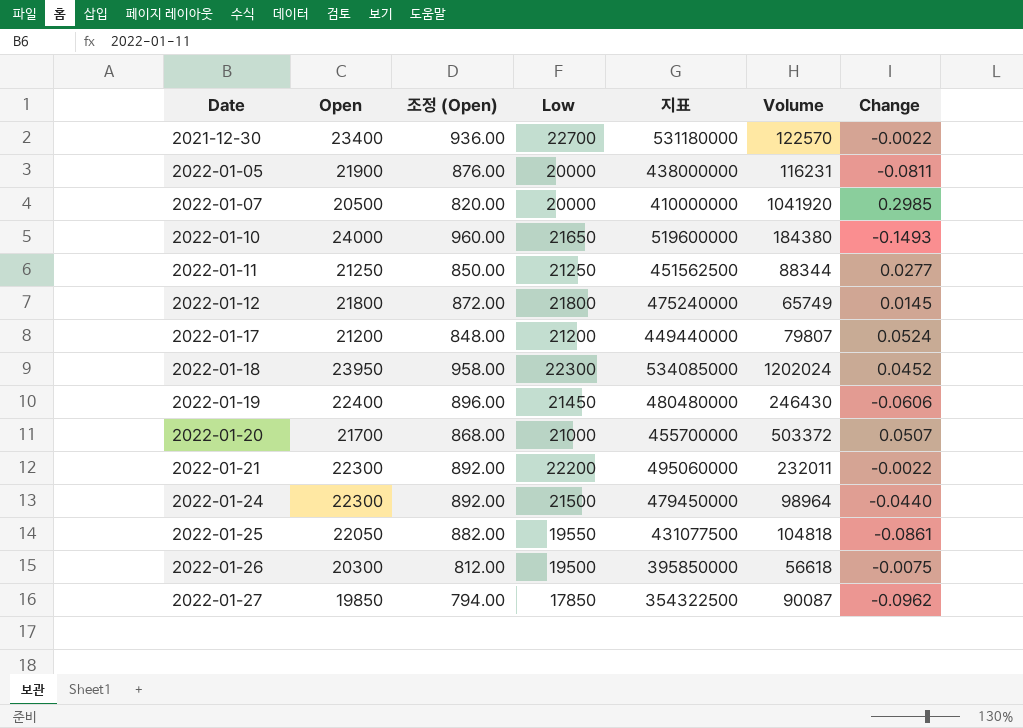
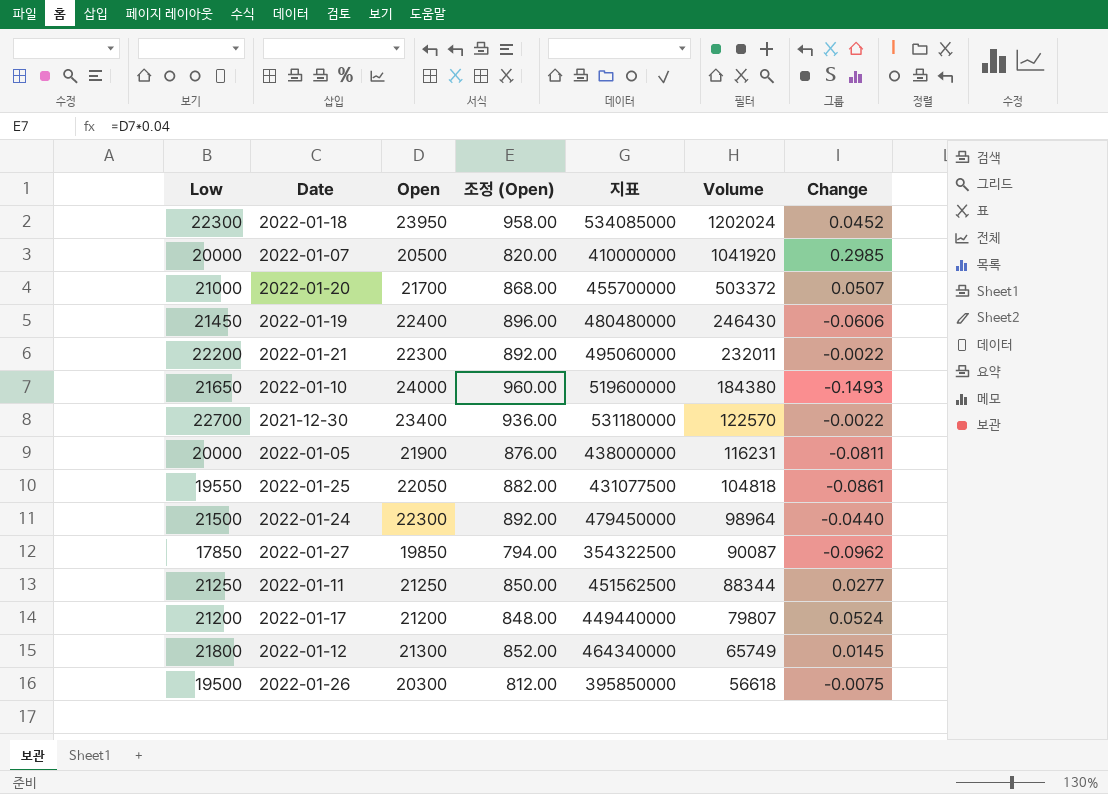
row order: Date ascending -> Volume descending
column Low | position: 4 -> 1
2022-01-12 | Open: 21800 -> 21300
2022-01-12 | 조정 (Open): 872.00 -> 852.00
2022-01-12 | 지표: 475240000 -> 464340000

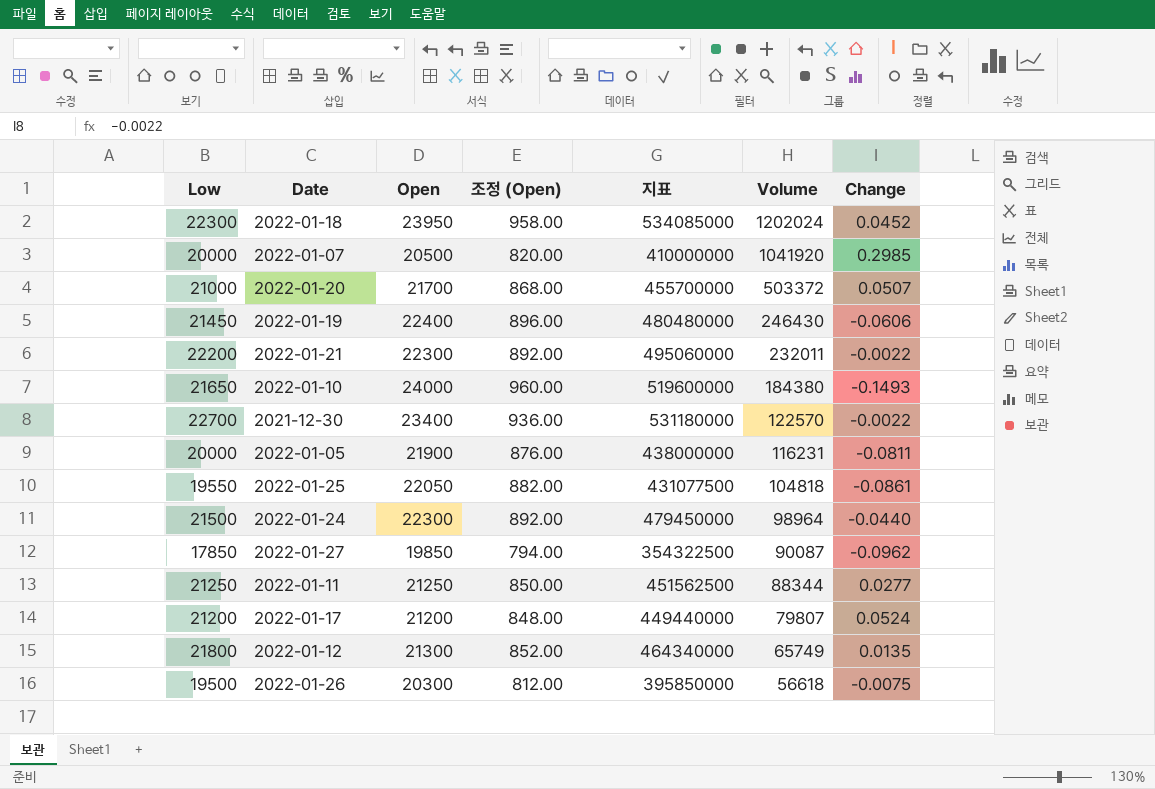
2022-01-12 | Change: 0.0145 -> 0.0135

